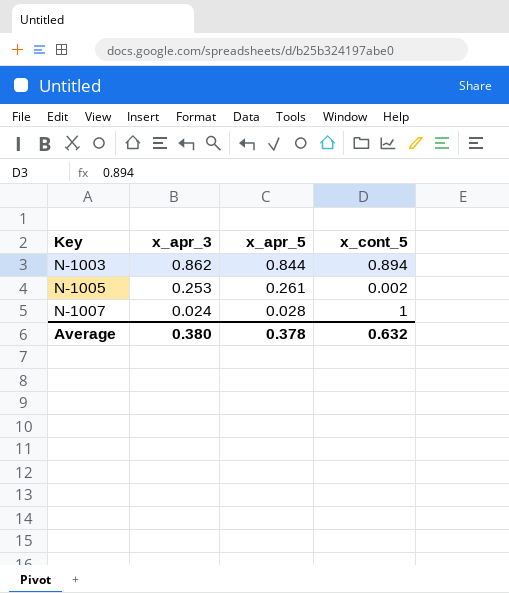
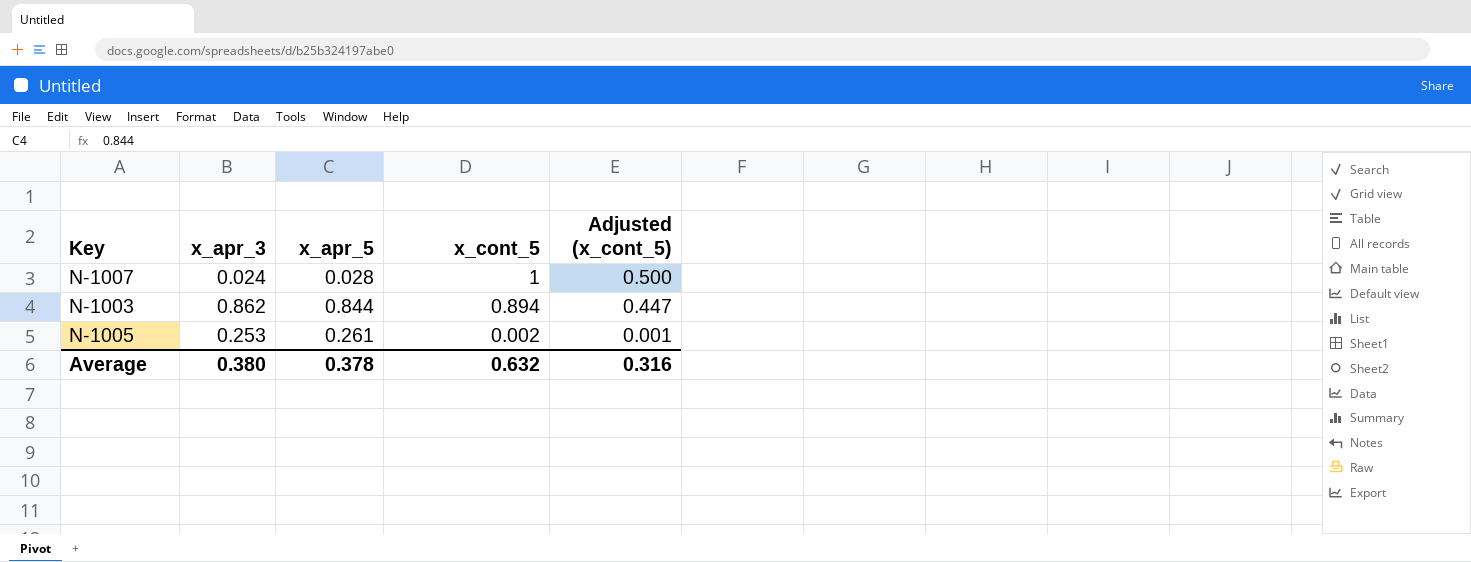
row order: Key ascending -> x_cont_5 descending
column Adjusted (x_cont_5) | formula: none -> [x_cont_5] * 0.5

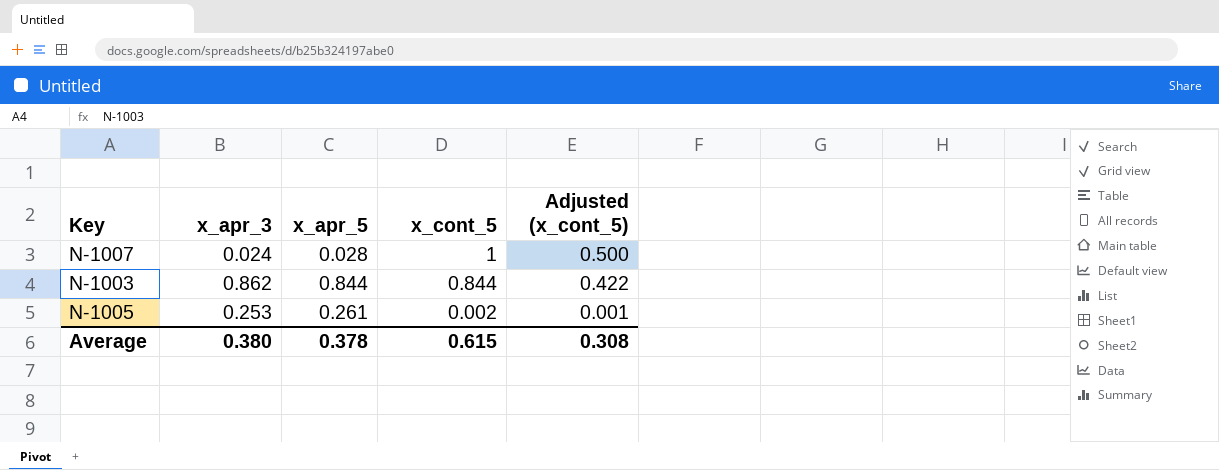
N-1003 | x_cont_5: 0.894 -> 0.844
N-1003 | Adjusted (x_cont_5): 0.447 -> 0.422
Average | x_cont_5: 0.632 -> 0.615
Average | Adjusted (x_cont_5): 0.316 -> 0.308

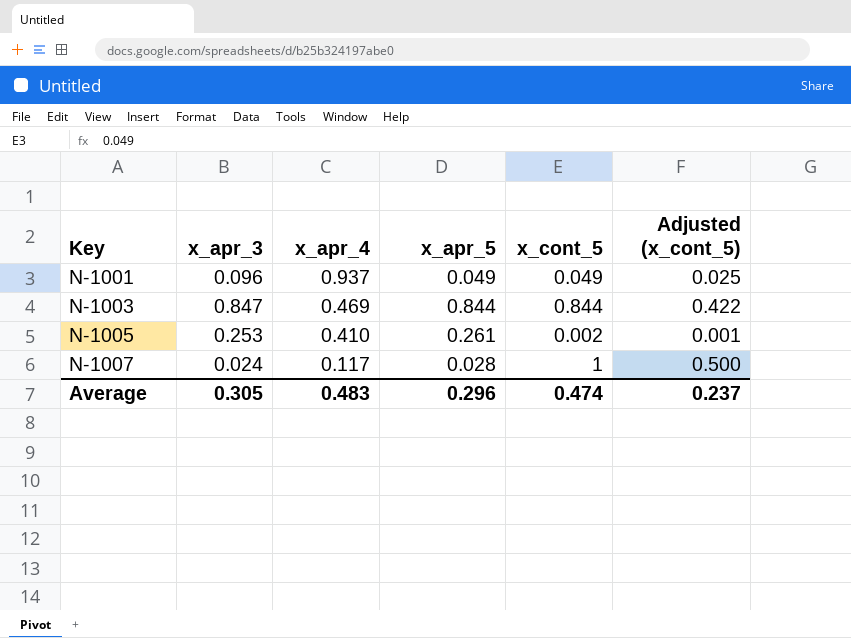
row order: x_cont_5 descending -> Key ascending
column x_apr_4 | position: none -> 3
row N-1001: none -> 0.096 | 0.937 | 0.049 | 0.049 | 0.025
N-1003 | x_apr_3: 0.862 -> 0.847
Average | x_apr_3: 0.380 -> 0.305
Average | x_apr_5: 0.378 -> 0.296
Average | x_cont_5: 0.615 -> 0.474
Average | Adjusted (x_cont_5): 0.308 -> 0.237

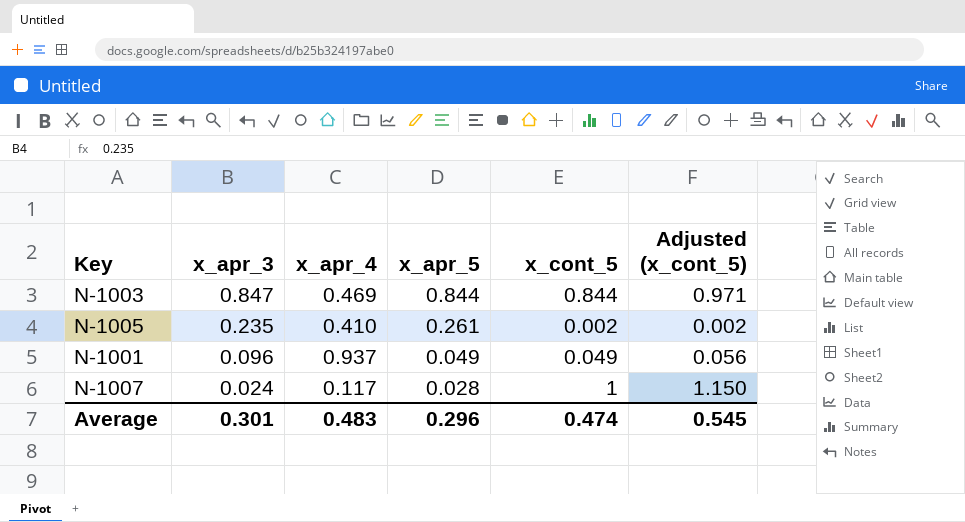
row order: Key ascending -> x_apr_3 descending
column Adjusted (x_cont_5) | formula: [x_cont_5] * 0.5 -> [x_cont_5] * 1.15
N-1005 | x_apr_3: 0.253 -> 0.235
Average | x_apr_3: 0.305 -> 0.301
Average | Adjusted (x_cont_5): 0.237 -> 0.545

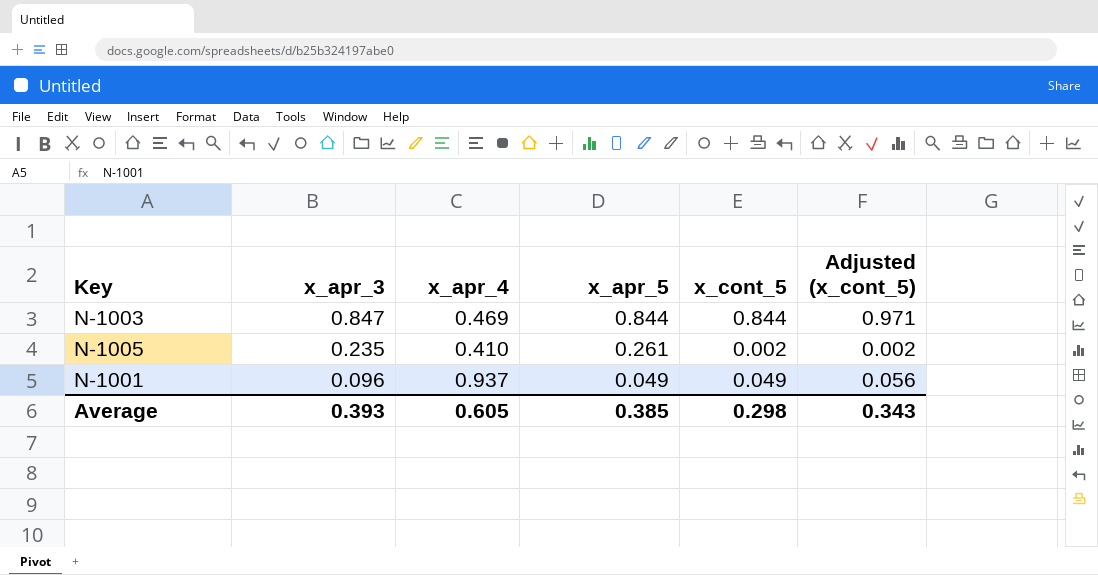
row N-1007: 0.024 | 0.117 | 0.028 | 1 | 1.150 -> none
Average | x_apr_3: 0.301 -> 0.393
Average | x_apr_4: 0.483 -> 0.605
Average | x_apr_5: 0.296 -> 0.385
Average | x_cont_5: 0.474 -> 0.298
Average | Adjusted (x_cont_5): 0.545 -> 0.343

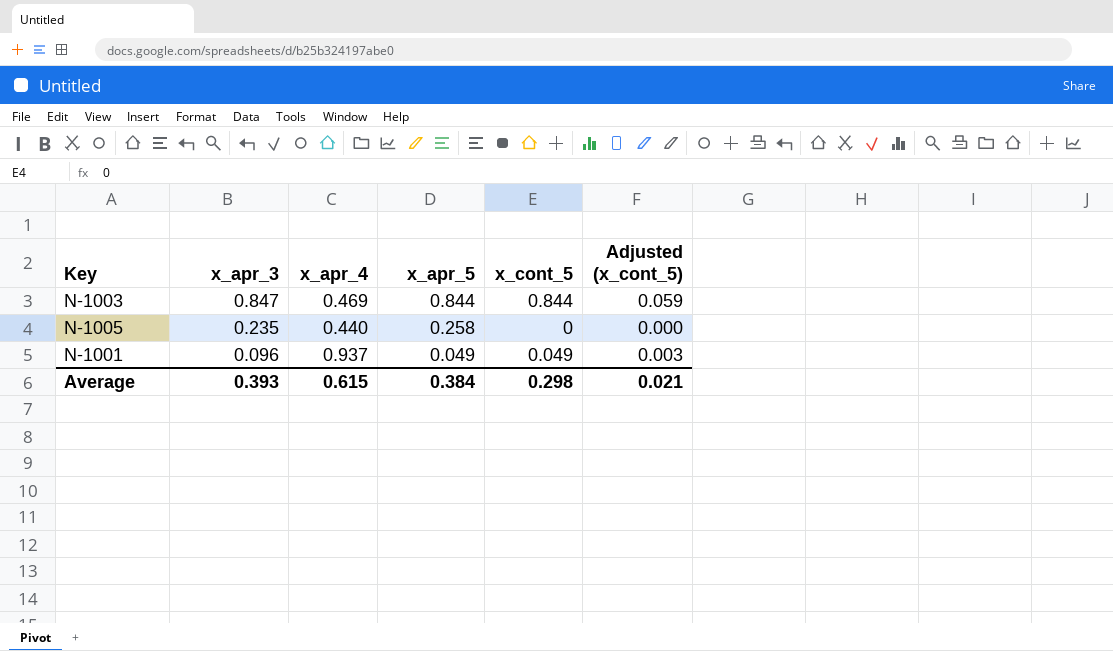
column Adjusted (x_cont_5) | formula: [x_cont_5] * 1.15 -> [x_cont_5] * 0.07
N-1005 | x_apr_4: 0.410 -> 0.440
N-1005 | x_apr_5: 0.261 -> 0.258
N-1005 | x_cont_5: 0.002 -> 0
Average | x_apr_4: 0.605 -> 0.615
Average | x_apr_5: 0.385 -> 0.384
Average | Adjusted (x_cont_5): 0.343 -> 0.021

